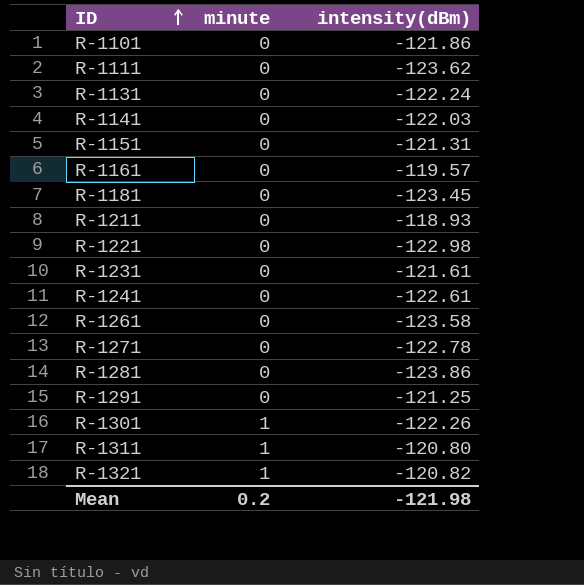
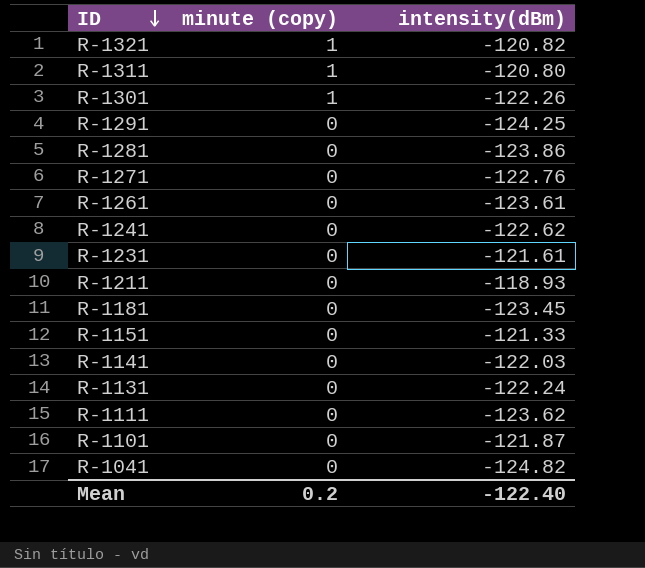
row order: ID ascending -> ID descending
column name: minute -> minute (copy)
row R-1161: 0 | -119.57 -> none
row R-1221: 0 | -122.98 -> none
R-1291 | intensity(dBm): -121.25 -> -124.25
R-1271 | intensity(dBm): -122.78 -> -122.76
R-1261 | intensity(dBm): -123.58 -> -123.61
R-1241 | intensity(dBm): -122.61 -> -122.62
R-1151 | intensity(dBm): -121.31 -> -121.33
R-1101 | intensity(dBm): -121.86 -> -121.87
row R-1041: none -> 0 | -124.82
Mean | intensity(dBm): -121.98 -> -122.40

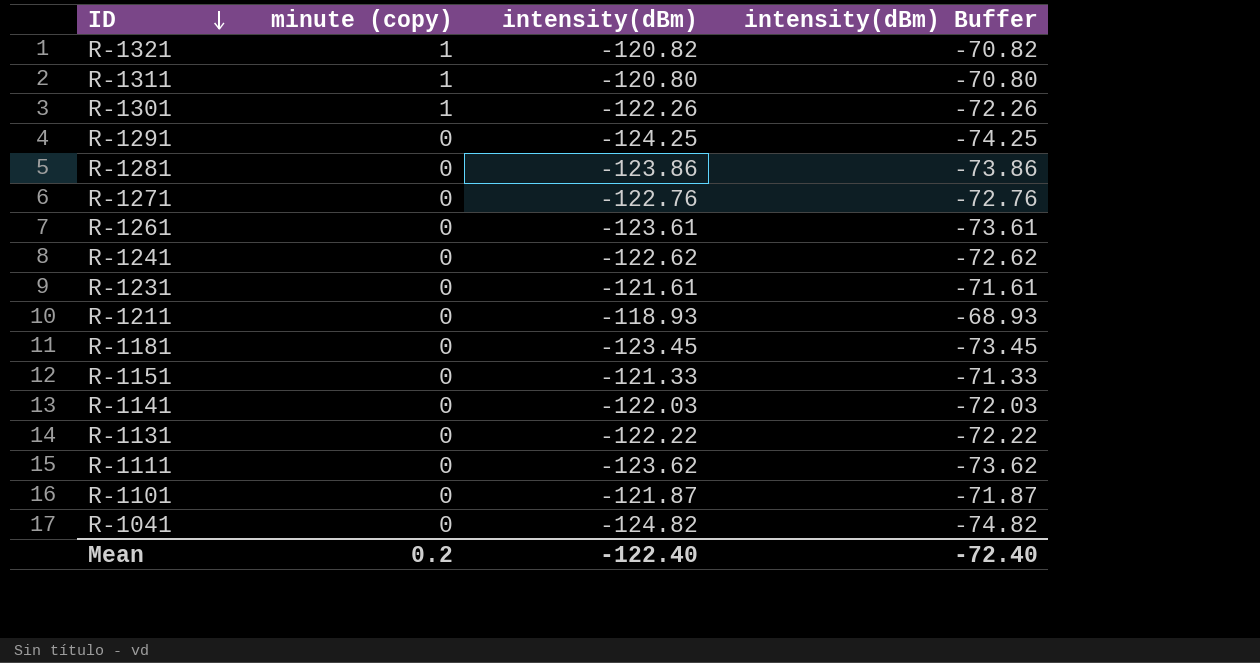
column intensity(dBm) Buffer | formula: none -> [intensity(dBm)] + 50
R-1131 | intensity(dBm): -122.24 -> -122.22

